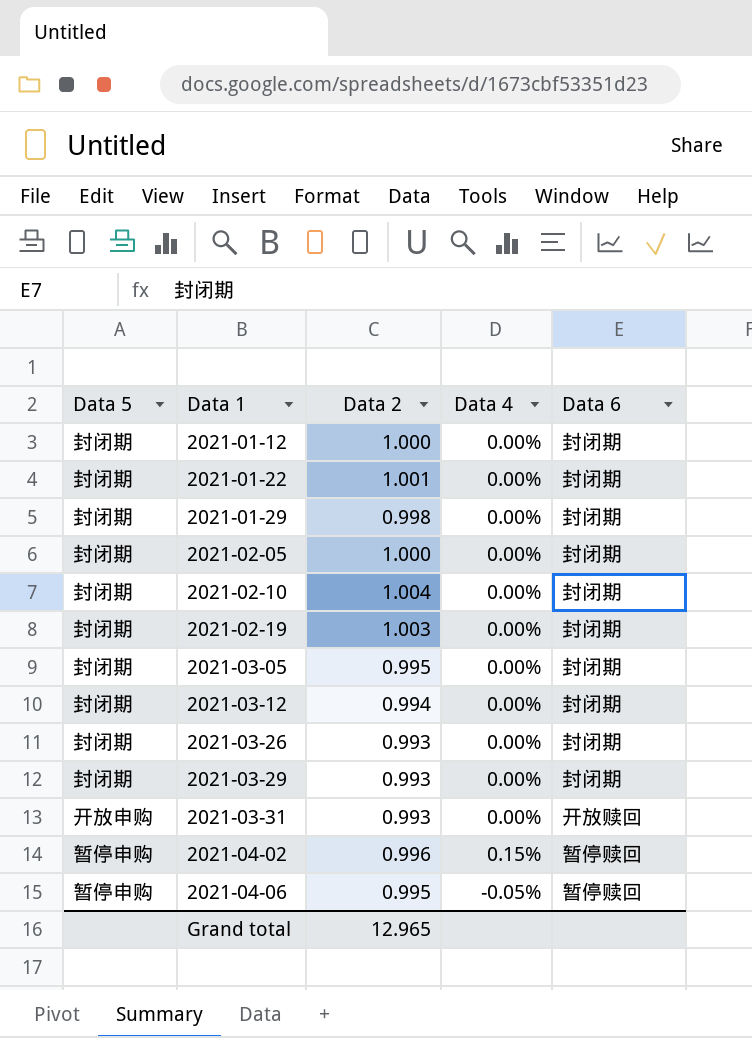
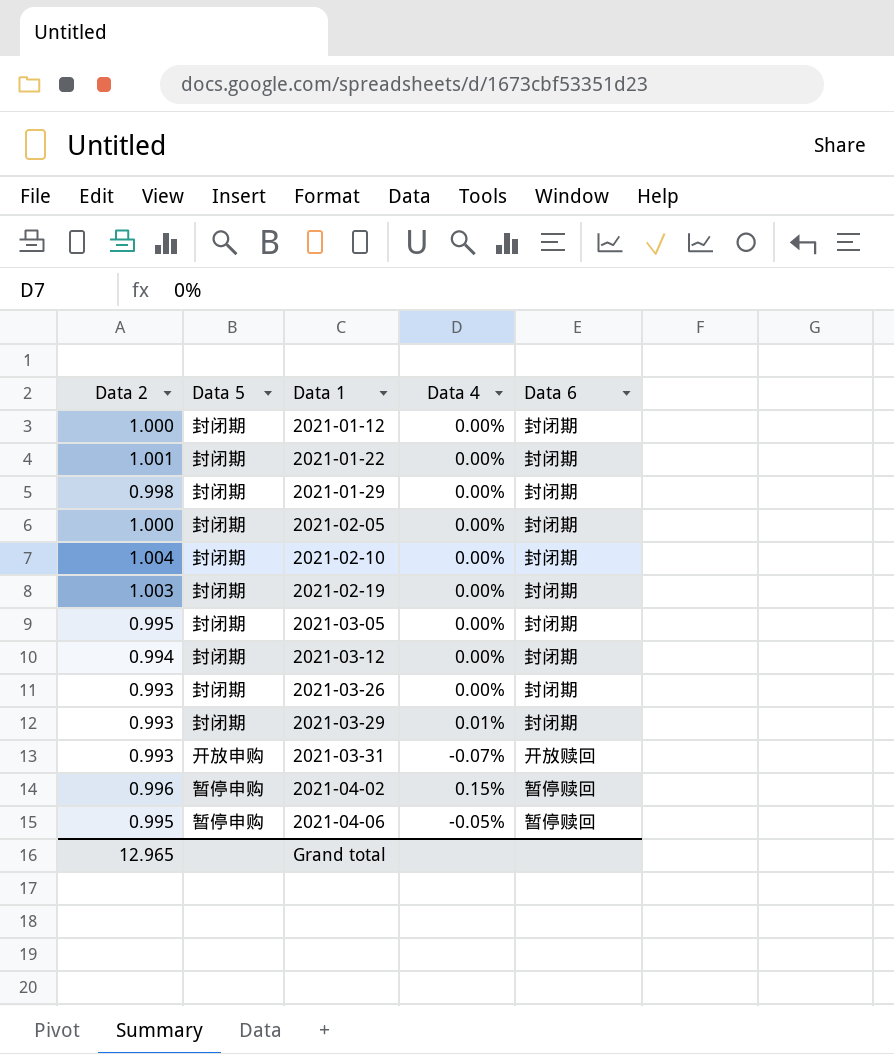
column Data 2 | position: 3 -> 1
2021-03-29 | Data 4: 0.00% -> 0.01%
2021-03-31 | Data 4: 0.00% -> -0.07%

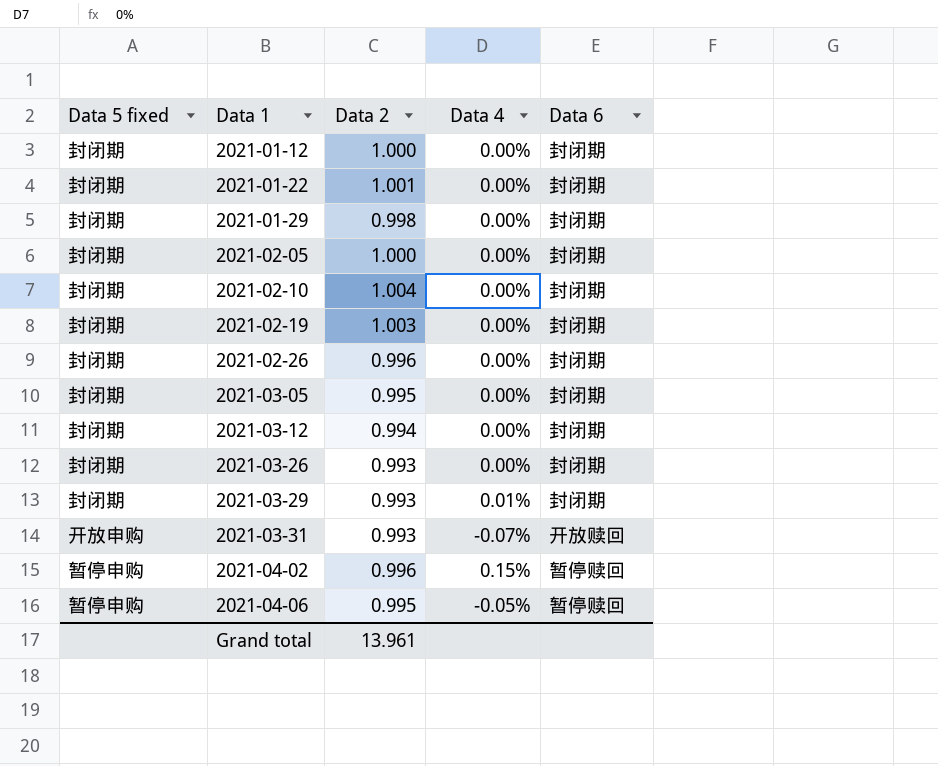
column name: Data 5 -> Data 5 fixed
column Data 2 | position: 1 -> 3
row 2021-02-26: none -> 封闭期 | 0.996 | 0.00% | 封闭期
Grand total | Data 2: 12.965 -> 13.961

